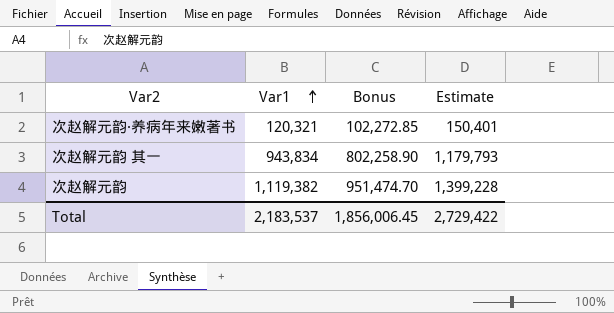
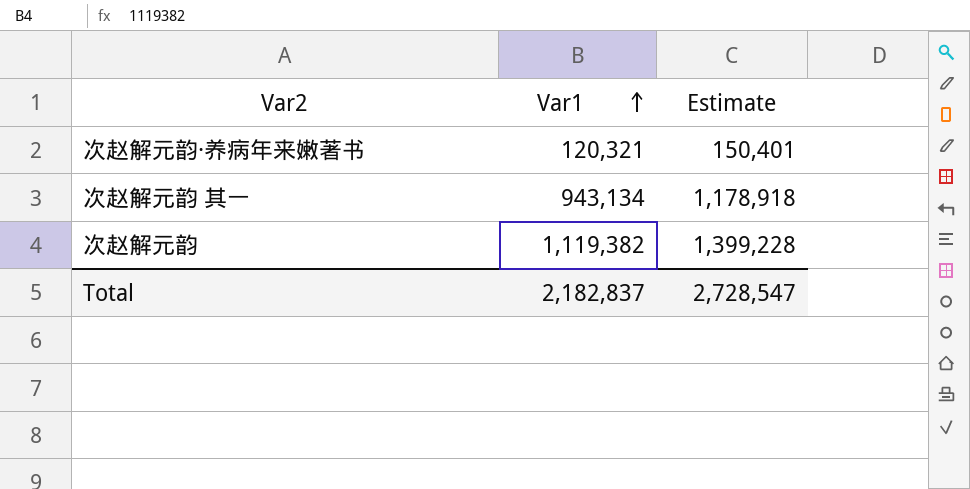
column Bonus | formula: [Var1] * 0.85 -> none
次赵解元韵 其一 | Var1: 943,834 -> 943,134
次赵解元韵 其一 | Estimate: 1,179,793 -> 1,178,918
Total | Var1: 2,183,537 -> 2,182,837
Total | Estimate: 2,729,422 -> 2,728,547

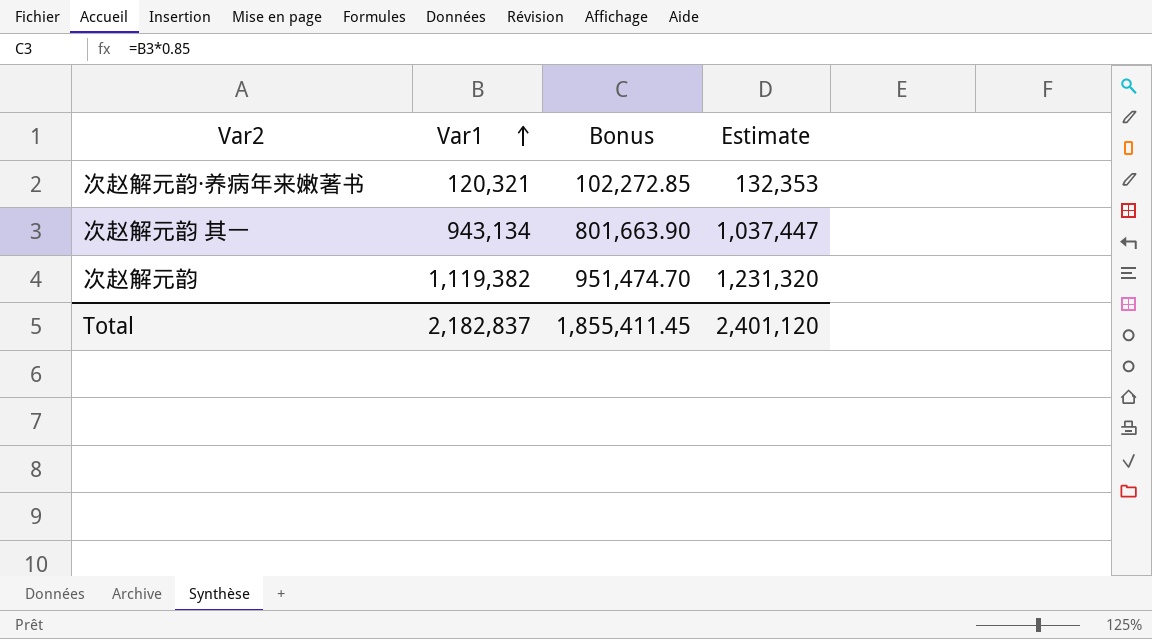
column Bonus | formula: none -> [Var1] * 0.85
column Estimate | formula: [Var1] * 1.25 -> [Var1] * 1.1
Total | Estimate: 2,728,547 -> 2,401,120

